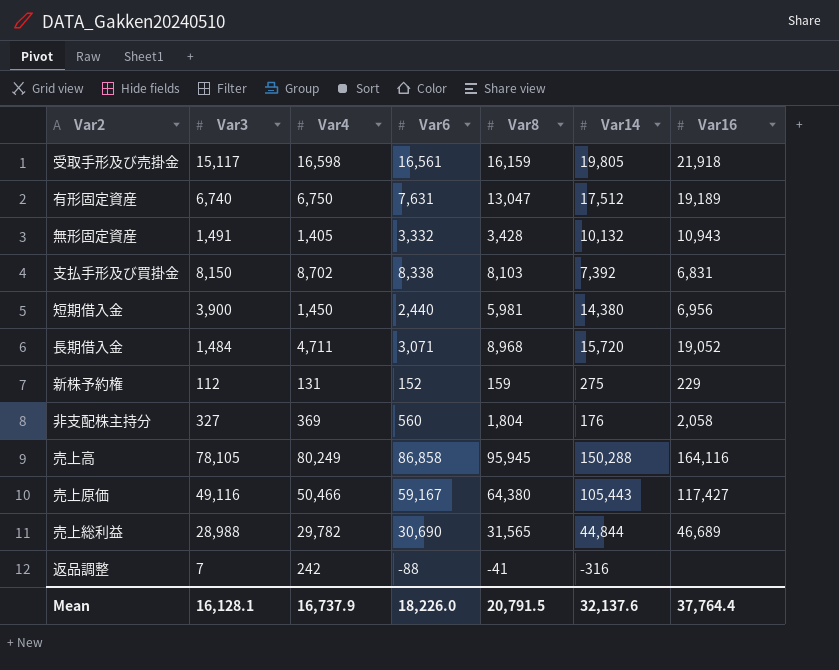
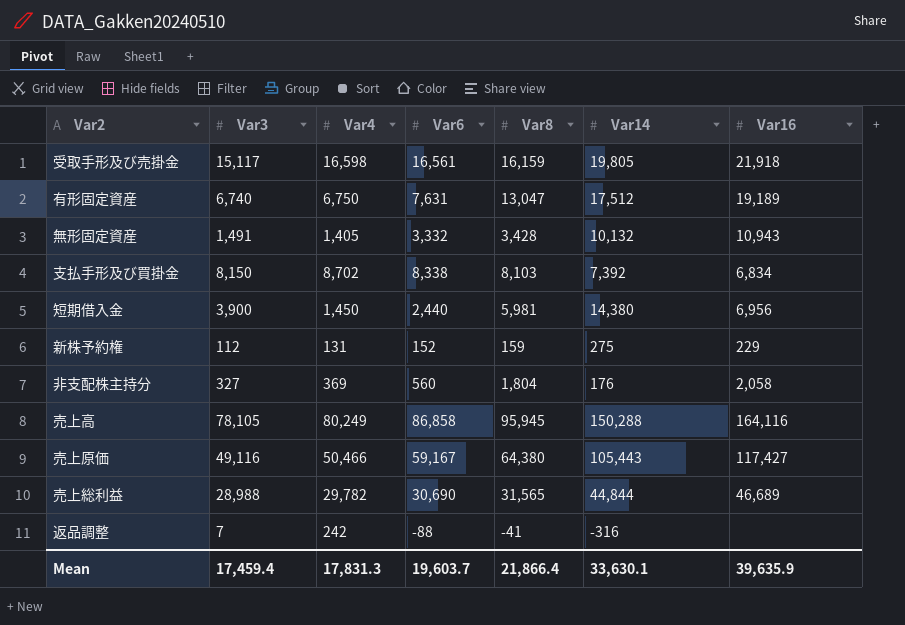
row 長期借入金: 1,484 | 4,711 | 3,071 | 8,968 | 15,720 | 19,052 -> none
支払手形及び買掛金 | Var16: 6,831 -> 6,834
Mean | Var3: 16,128.1 -> 17,459.4
Mean | Var4: 16,737.9 -> 17,831.3
Mean | Var6: 18,226.0 -> 19,603.7
Mean | Var8: 20,791.5 -> 21,866.4
Mean | Var14: 32,137.6 -> 33,630.1
Mean | Var16: 37,764.4 -> 39,635.9

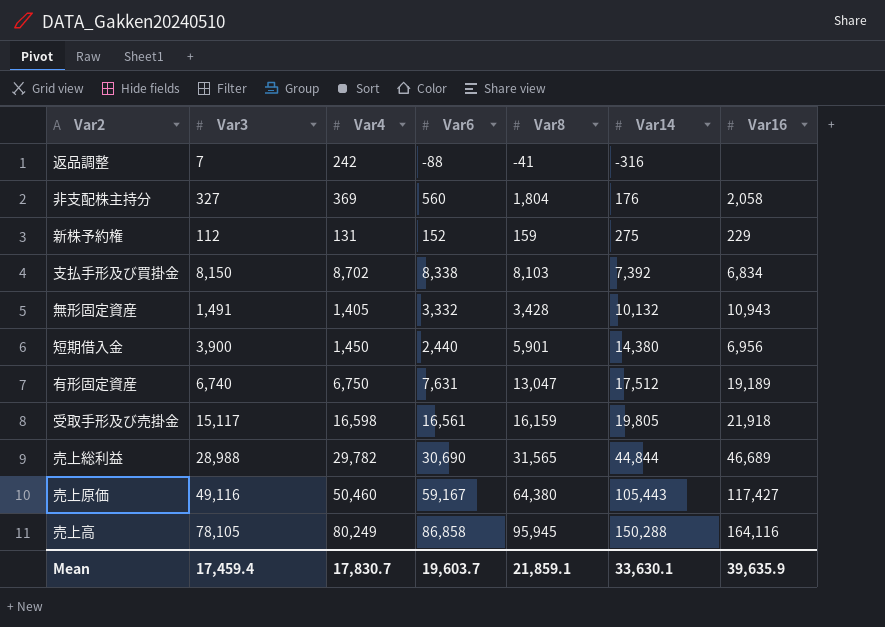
row order: none -> Var14 ascending
短期借入金 | Var8: 5,981 -> 5,901
売上原価 | Var4: 50,466 -> 50,460
Mean | Var4: 17,831.3 -> 17,830.7
Mean | Var8: 21,866.4 -> 21,859.1

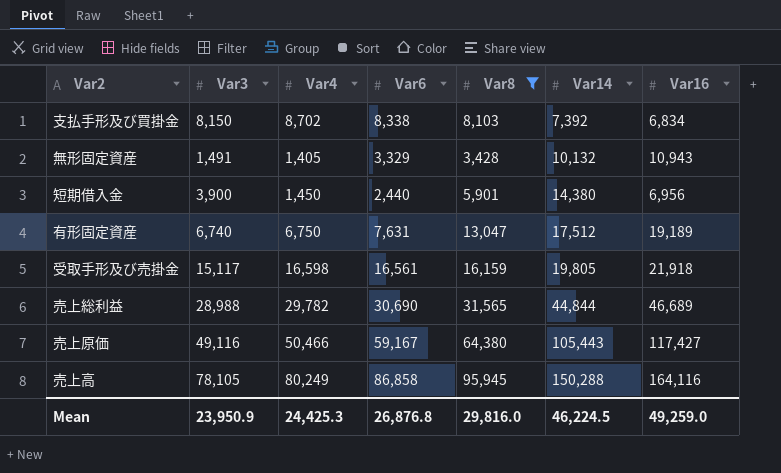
filter: none -> Var8 >= 3,428
無形固定資産 | Var6: 3,332 -> 3,329
売上原価 | Var4: 50,460 -> 50,466
Mean | Var3: 17,459.4 -> 23,950.9
Mean | Var4: 17,830.7 -> 24,425.3
Mean | Var6: 19,603.7 -> 26,876.8
Mean | Var8: 21,859.1 -> 29,816.0
Mean | Var14: 33,630.1 -> 46,224.5
Mean | Var16: 39,635.9 -> 49,259.0

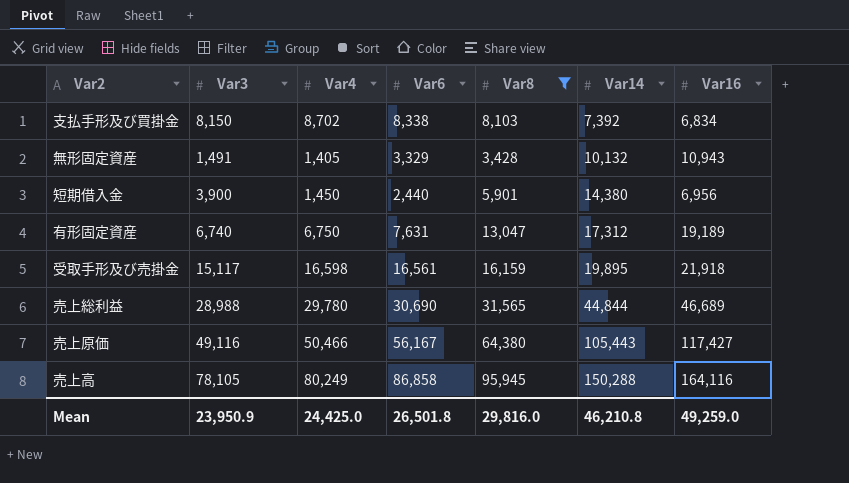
有形固定資産 | Var14: 17,512 -> 17,312
受取手形及び売掛金 | Var14: 19,805 -> 19,895
売上総利益 | Var4: 29,782 -> 29,780
売上原価 | Var6: 59,167 -> 56,167
Mean | Var4: 24,425.3 -> 24,425.0
Mean | Var6: 26,876.8 -> 26,501.8
Mean | Var14: 46,224.5 -> 46,210.8

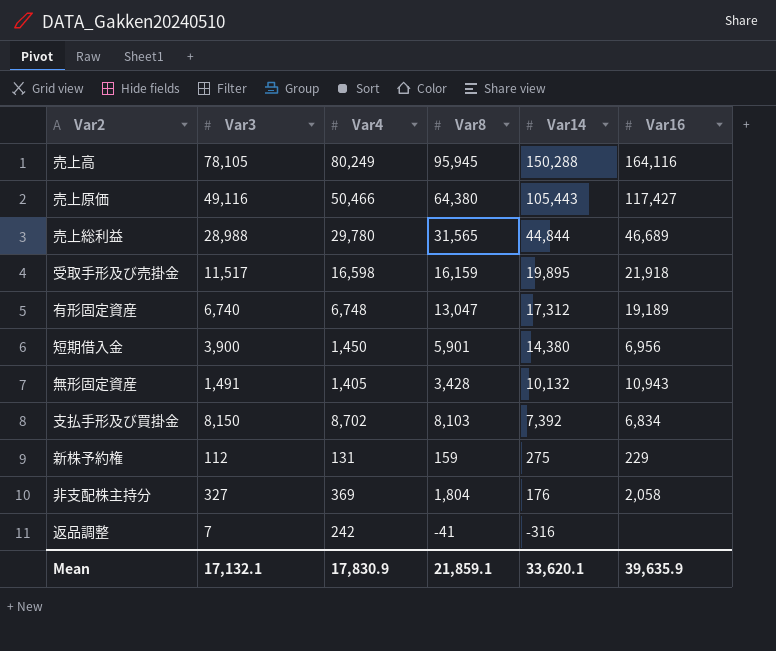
filter: Var8 >= 3,428 -> none
row order: Var14 ascending -> Var14 descending
column Var6 | position: 4 -> none
受取手形及び売掛金 | Var3: 15,117 -> 11,517
有形固定資産 | Var4: 6,750 -> 6,748
Mean | Var3: 23,950.9 -> 17,132.1
Mean | Var4: 24,425.0 -> 17,830.9
Mean | Var8: 29,816.0 -> 21,859.1
Mean | Var14: 46,210.8 -> 33,620.1
Mean | Var16: 49,259.0 -> 39,635.9

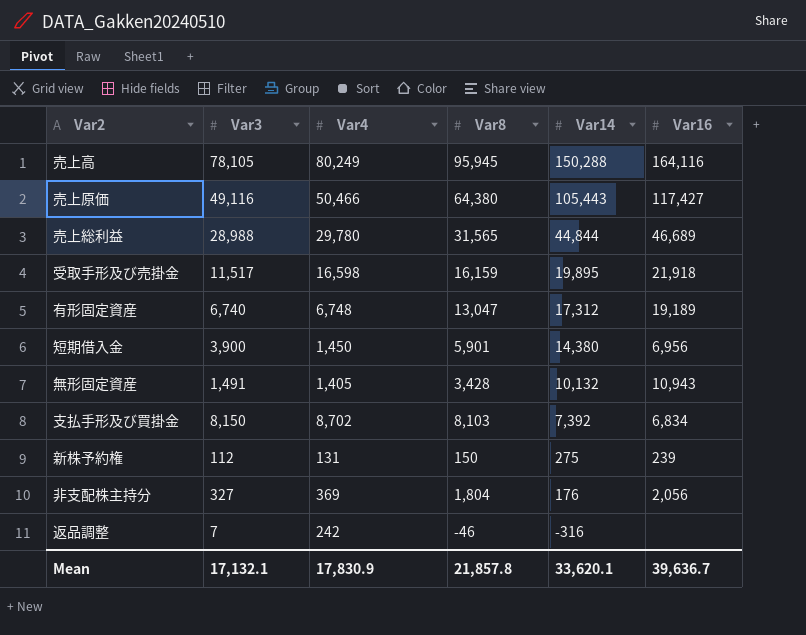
新株予約権 | Var8: 159 -> 150
新株予約権 | Var16: 229 -> 239
非支配株主持分 | Var16: 2,058 -> 2,056
返品調整 | Var8: -41 -> -46
Mean | Var8: 21,859.1 -> 21,857.8
Mean | Var16: 39,635.9 -> 39,636.7

